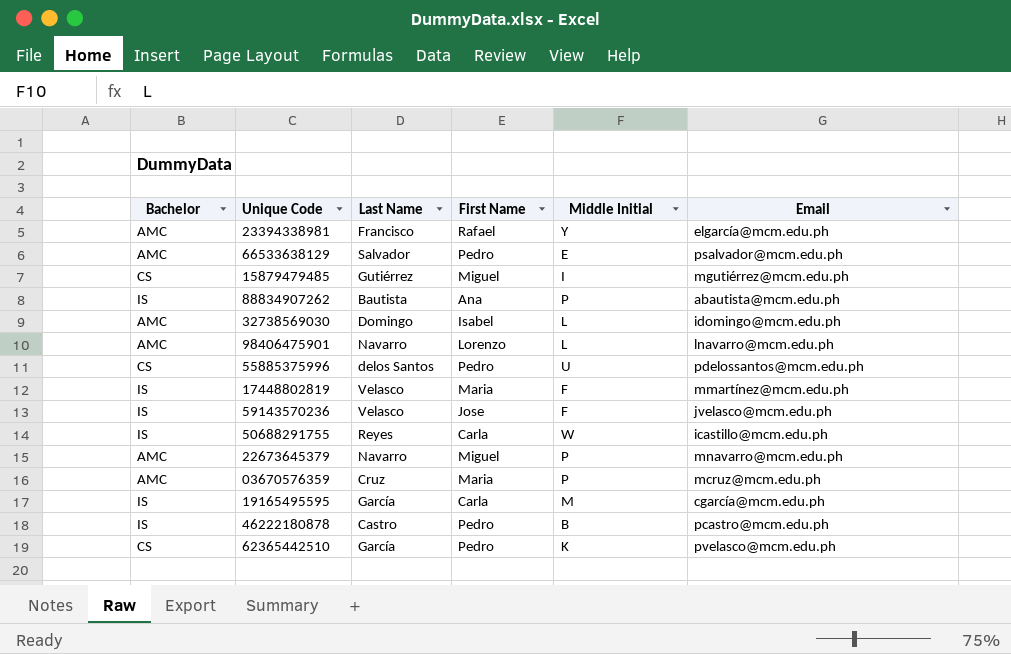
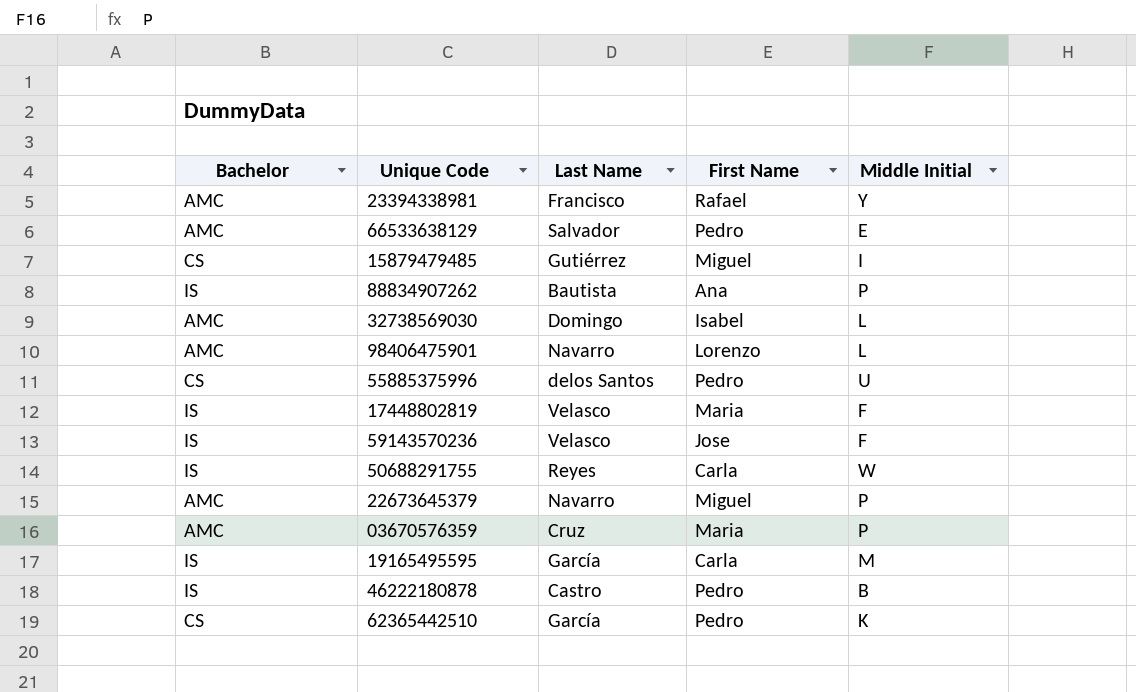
column Email | position: 6 -> none

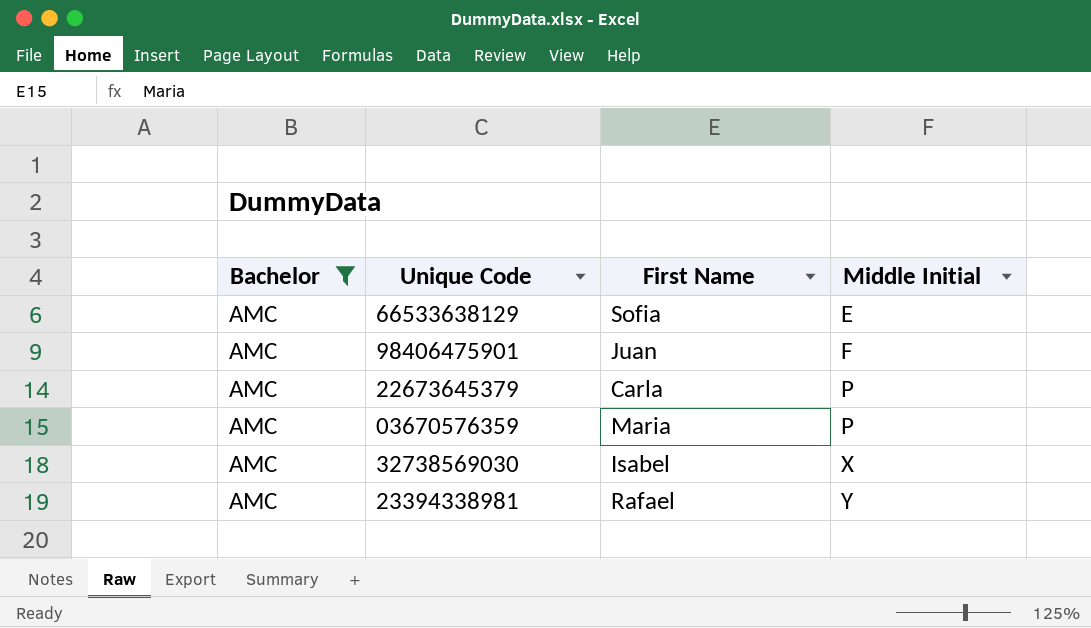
filter: none -> Bachelor = AMC
row order: none -> Middle Initial ascending
column Last Name | position: 3 -> none
66533638129 | First Name: Pedro -> Sofia
98406475901 | First Name: Lorenzo -> Juan
98406475901 | Middle Initial: L -> F
22673645379 | First Name: Miguel -> Carla
32738569030 | Middle Initial: L -> X

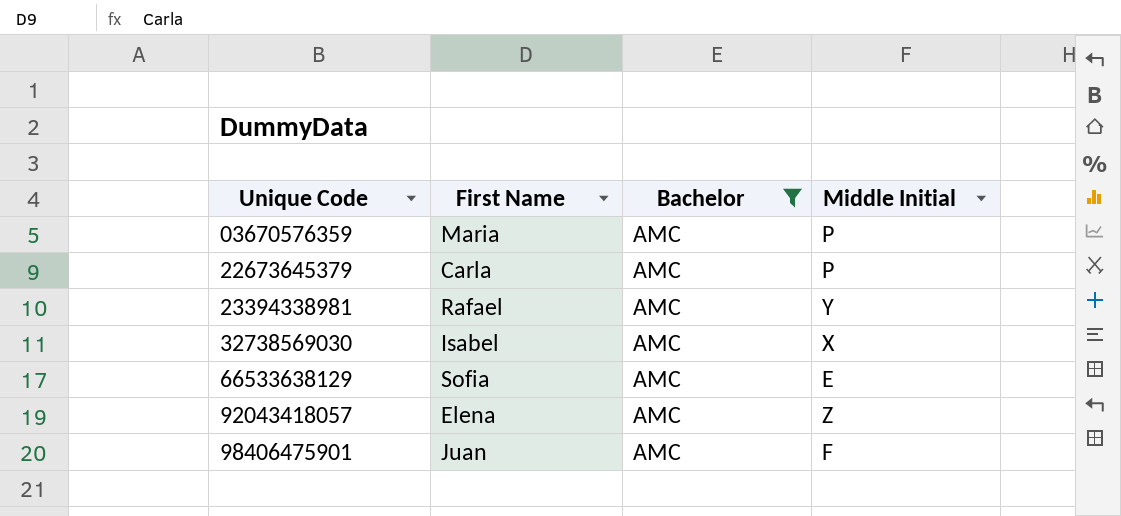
row order: Middle Initial ascending -> Unique Code ascending
column Bachelor | position: 1 -> 3
row 92043418057: none -> Elena | AMC | Z

